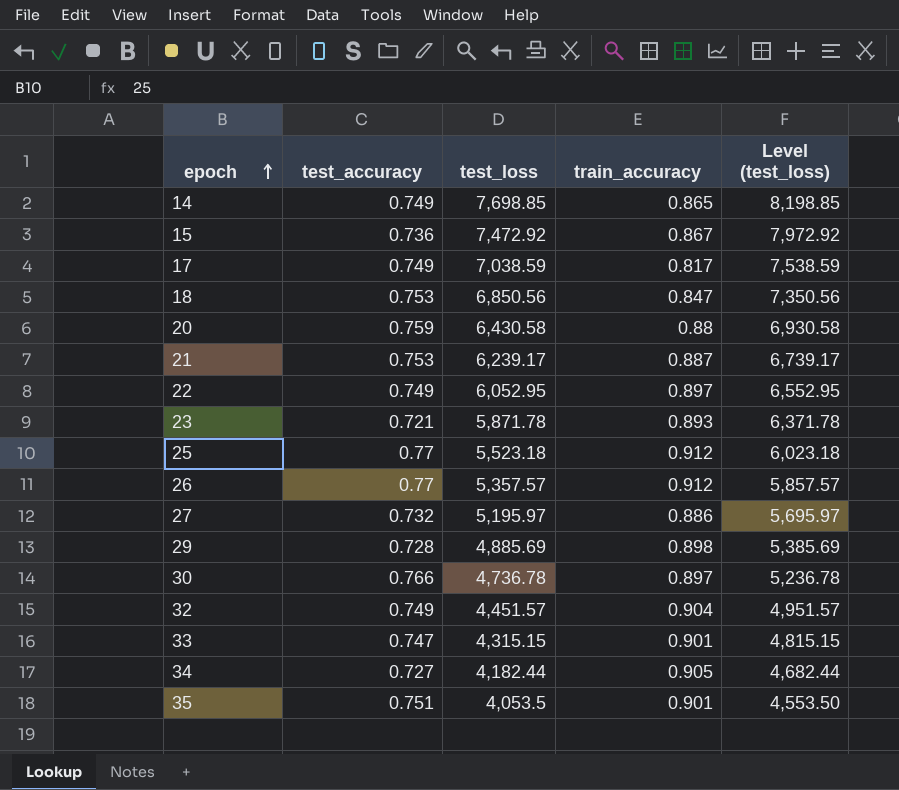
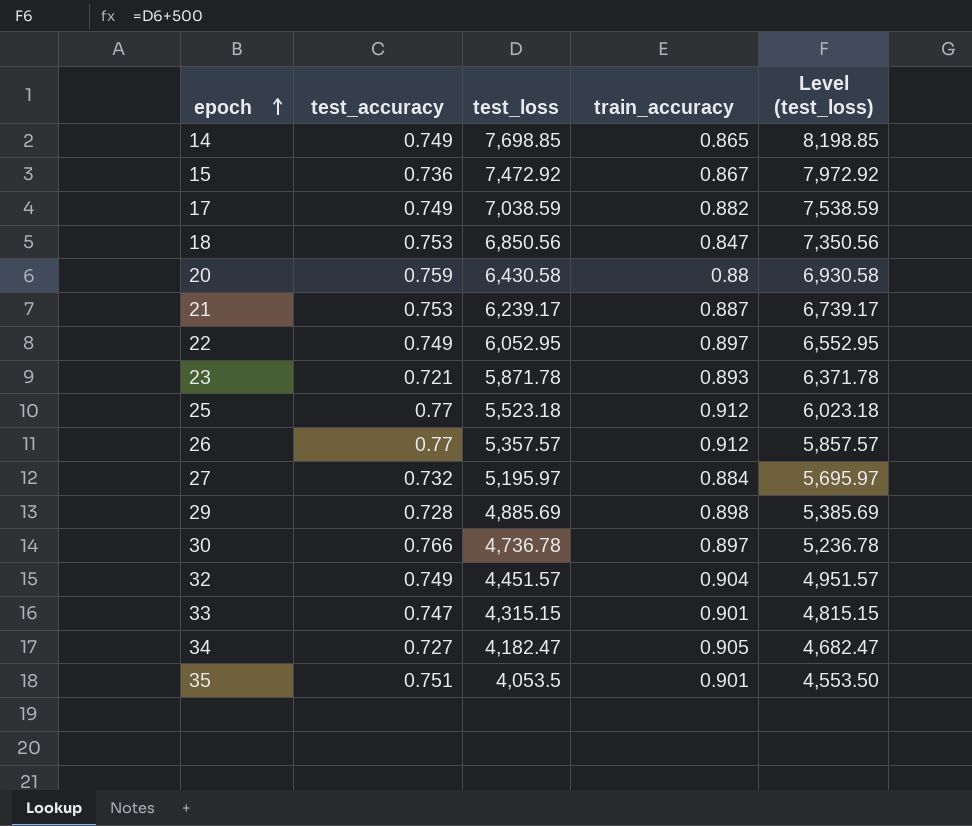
17 | train_accuracy: 0.817 -> 0.882
27 | train_accuracy: 0.886 -> 0.884
34 | test_loss: 4,182.44 -> 4,182.47
34 | Level (test_loss): 4,682.44 -> 4,682.47

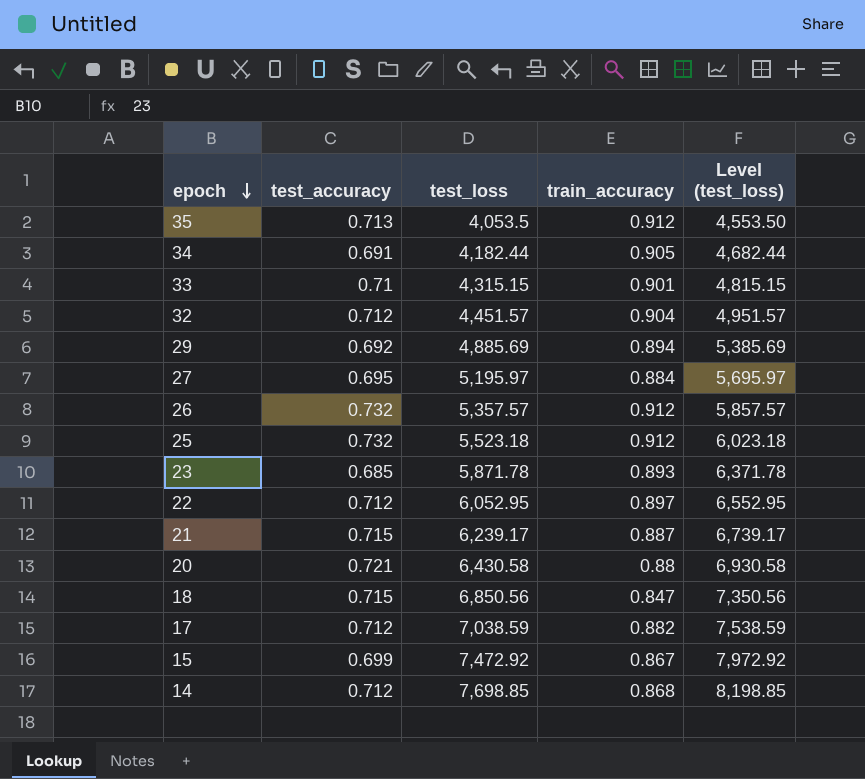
row order: epoch ascending -> epoch descending
row 30: 0.766 | 4,736.78 | 0.897 | 5,236.78 -> none
35 | test_accuracy: 0.751 -> 0.713
35 | train_accuracy: 0.901 -> 0.912
34 | test_accuracy: 0.727 -> 0.691
34 | test_loss: 4,182.47 -> 4,182.44
34 | Level (test_loss): 4,682.47 -> 4,682.44
33 | test_accuracy: 0.747 -> 0.71
32 | test_accuracy: 0.749 -> 0.712
29 | test_accuracy: 0.728 -> 0.692
29 | train_accuracy: 0.898 -> 0.894
27 | test_accuracy: 0.732 -> 0.695
26 | test_accuracy: 0.77 -> 0.732
25 | test_accuracy: 0.77 -> 0.732
23 | test_accuracy: 0.721 -> 0.685
22 | test_accuracy: 0.749 -> 0.712
21 | test_accuracy: 0.753 -> 0.715
20 | test_accuracy: 0.759 -> 0.721
18 | test_accuracy: 0.753 -> 0.715
17 | test_accuracy: 0.749 -> 0.712
15 | test_accuracy: 0.736 -> 0.699
14 | test_accuracy: 0.749 -> 0.712
14 | train_accuracy: 0.865 -> 0.868

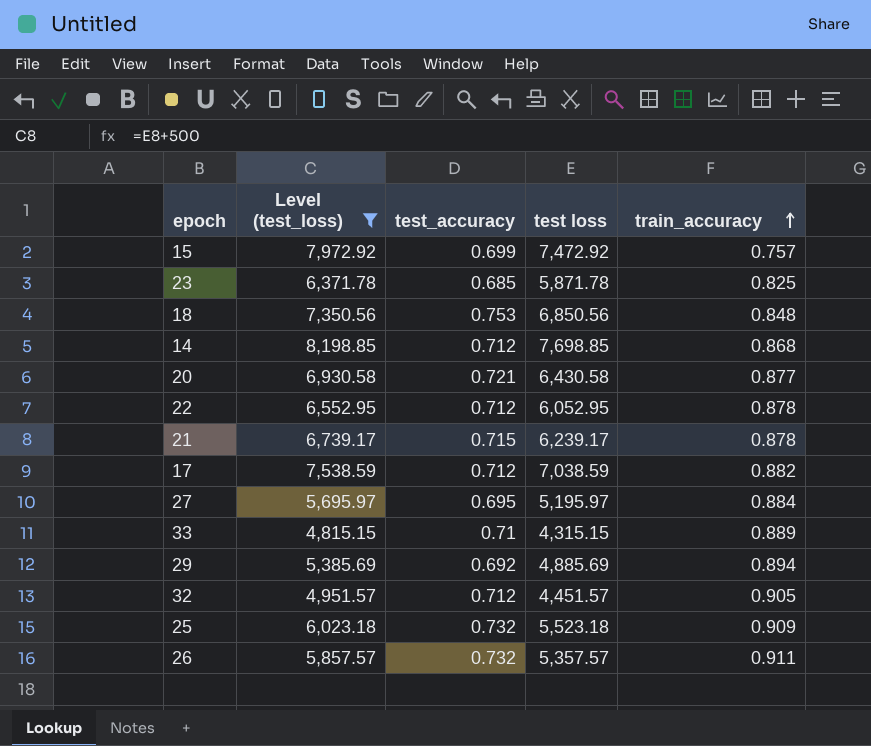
filter: none -> Level (test_loss) >= 4,815.15
row order: epoch descending -> train_accuracy ascending
column Level (test_loss) | position: 5 -> 2
column name: test_loss -> test loss
15 | train_accuracy: 0.867 -> 0.757
23 | train_accuracy: 0.893 -> 0.825
18 | test_accuracy: 0.715 -> 0.753
18 | train_accuracy: 0.847 -> 0.848
20 | train_accuracy: 0.88 -> 0.877
22 | train_accuracy: 0.897 -> 0.878
21 | train_accuracy: 0.887 -> 0.878
33 | train_accuracy: 0.901 -> 0.889
32 | train_accuracy: 0.904 -> 0.905
25 | train_accuracy: 0.912 -> 0.909
26 | train_accuracy: 0.912 -> 0.911

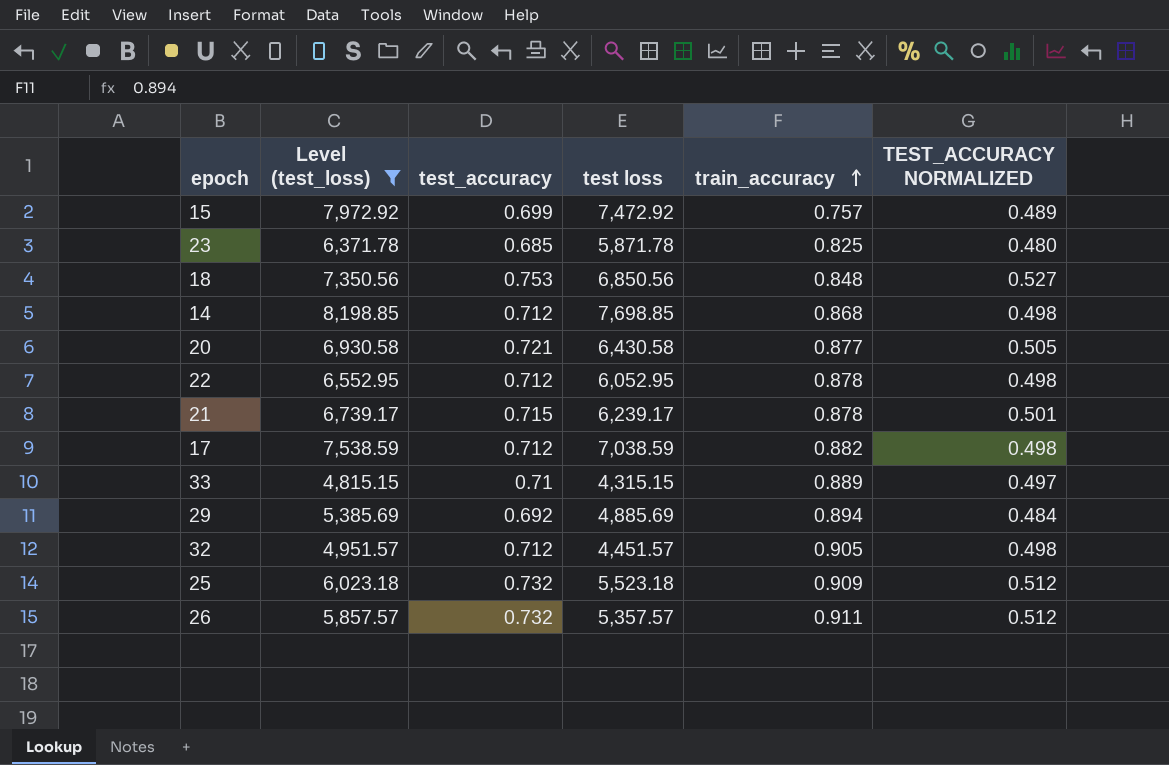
column TEST_ACCURACY NORMALIZED | formula: none -> [test_accuracy] * 0.7
row 27: 5,695.97 | 0.695 | 5,195.97 | 0.884 -> none

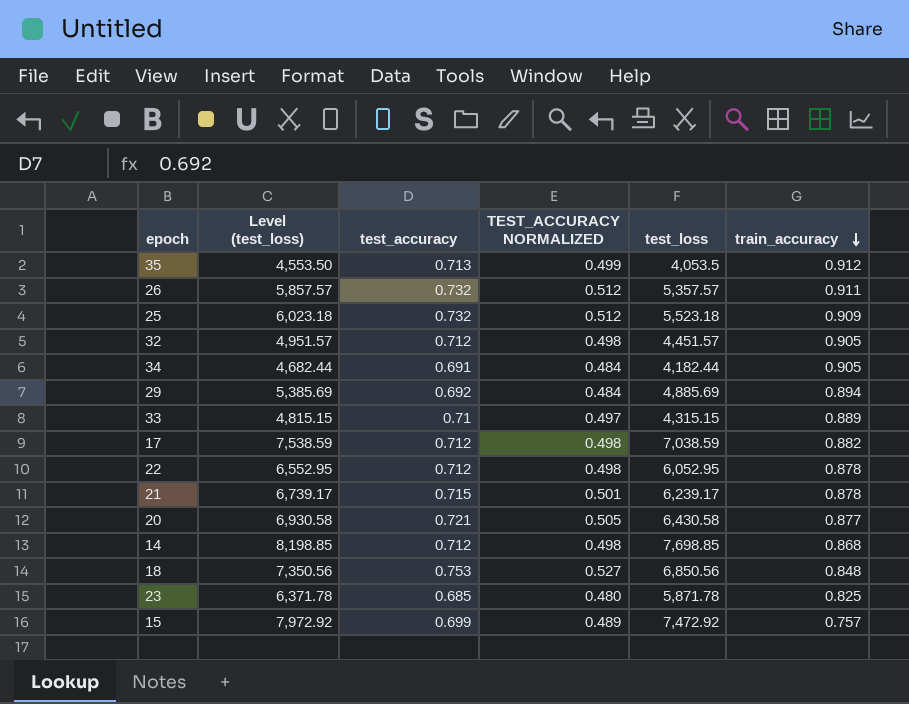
filter: Level (test_loss) >= 4,815.15 -> none
row order: train_accuracy ascending -> train_accuracy descending
column TEST_ACCURACY NORMALIZED | position: 6 -> 4
column name: test loss -> test_loss

